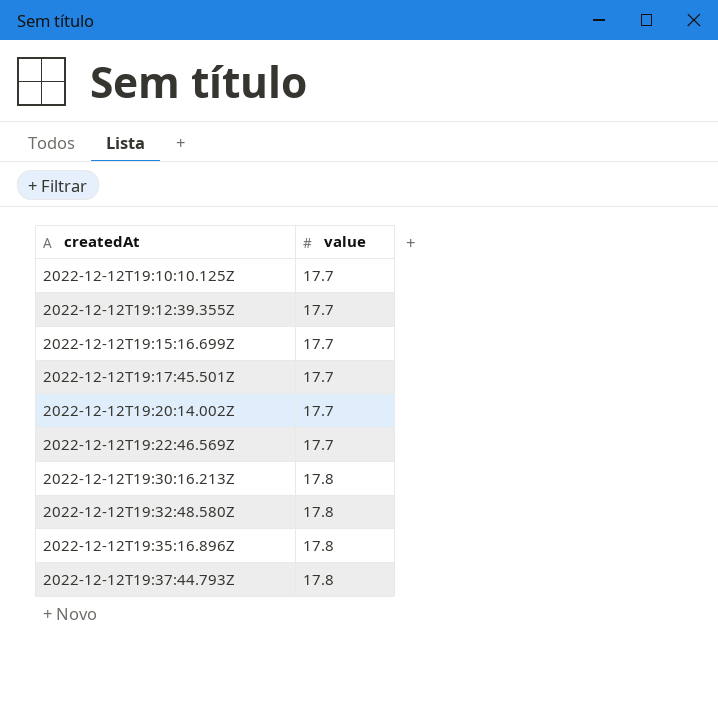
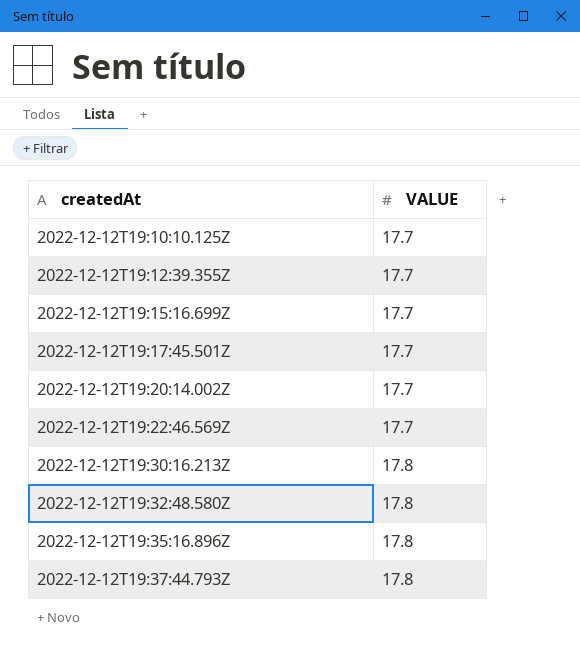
column name: value -> VALUE

